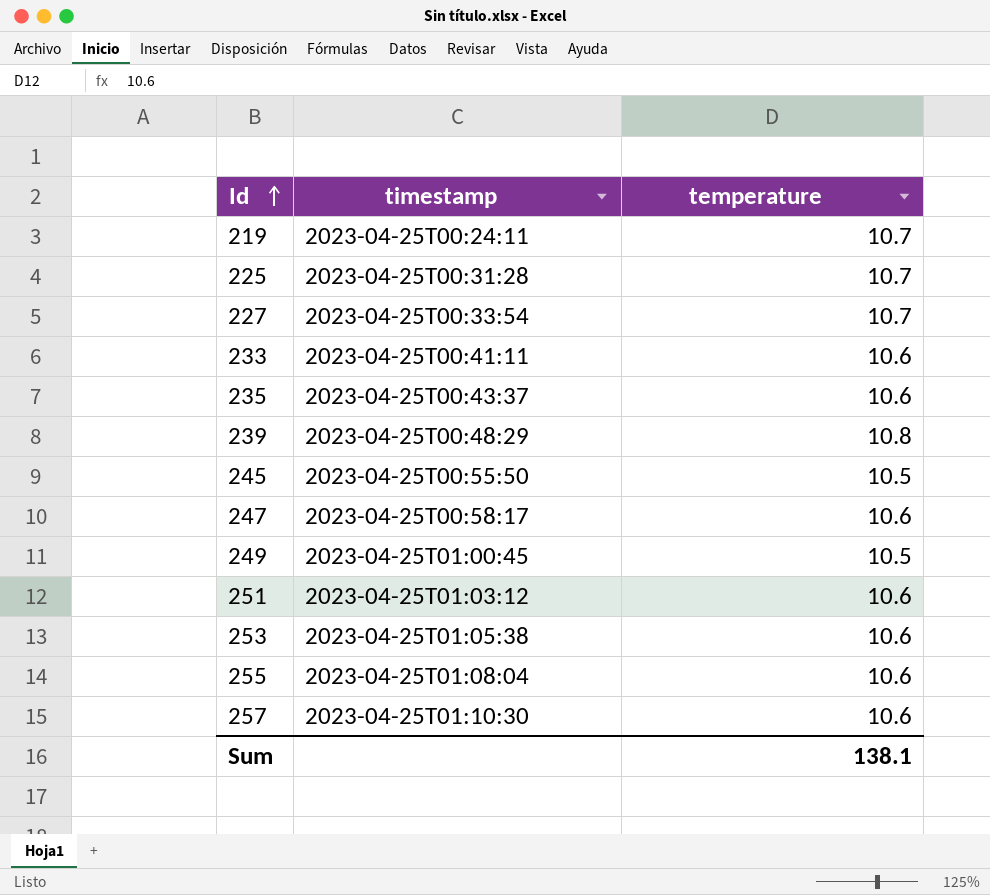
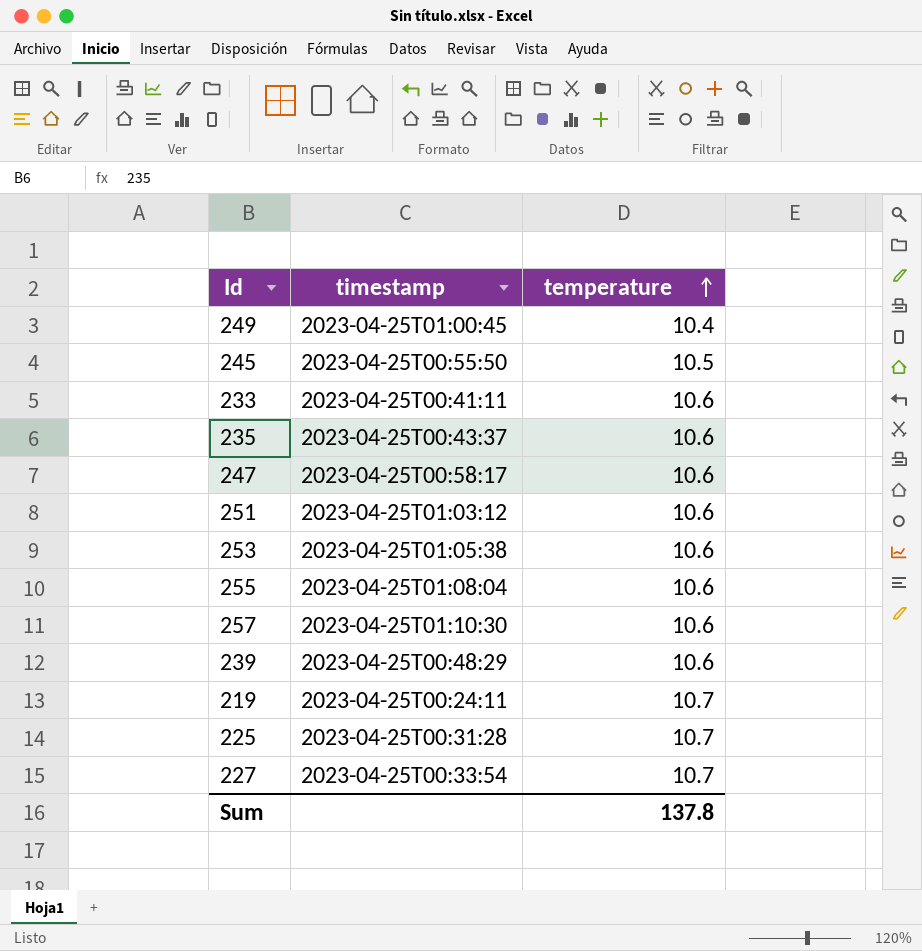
row order: Id ascending -> temperature ascending
249 | temperature: 10.5 -> 10.4
239 | temperature: 10.8 -> 10.6
Sum | temperature: 138.1 -> 137.8

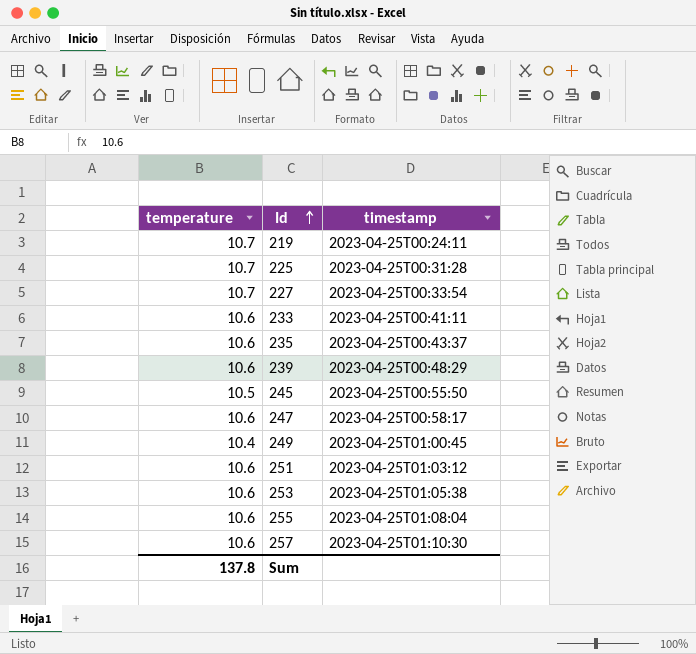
row order: temperature ascending -> Id ascending
column temperature | position: 3 -> 1

